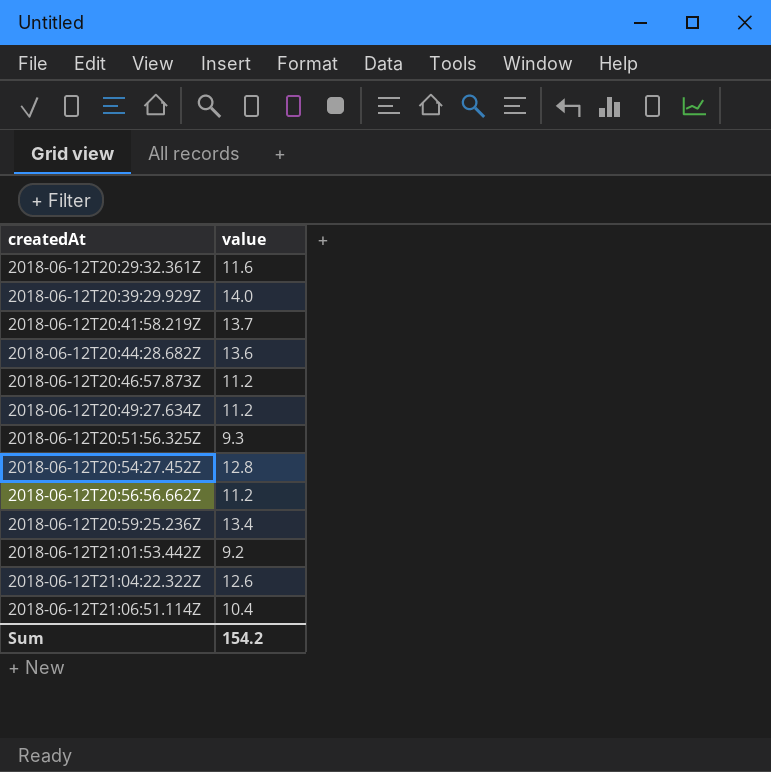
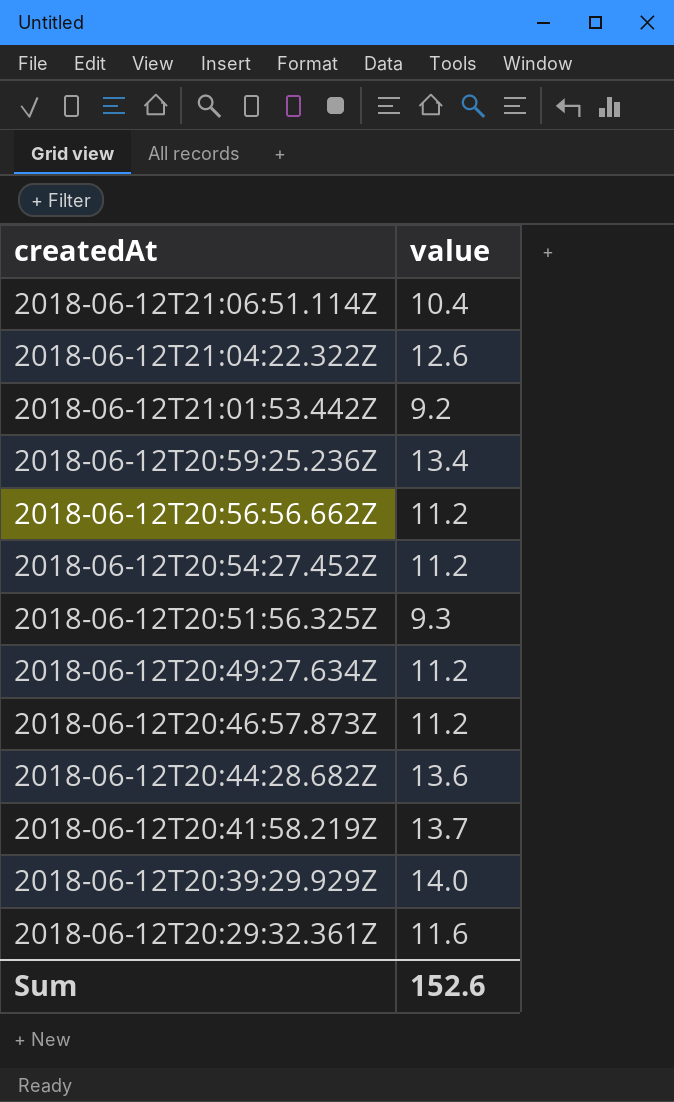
row order: createdAt ascending -> createdAt descending
2018-06-12T20:54:27.452Z | value: 12.8 -> 11.2
Sum | value: 154.2 -> 152.6

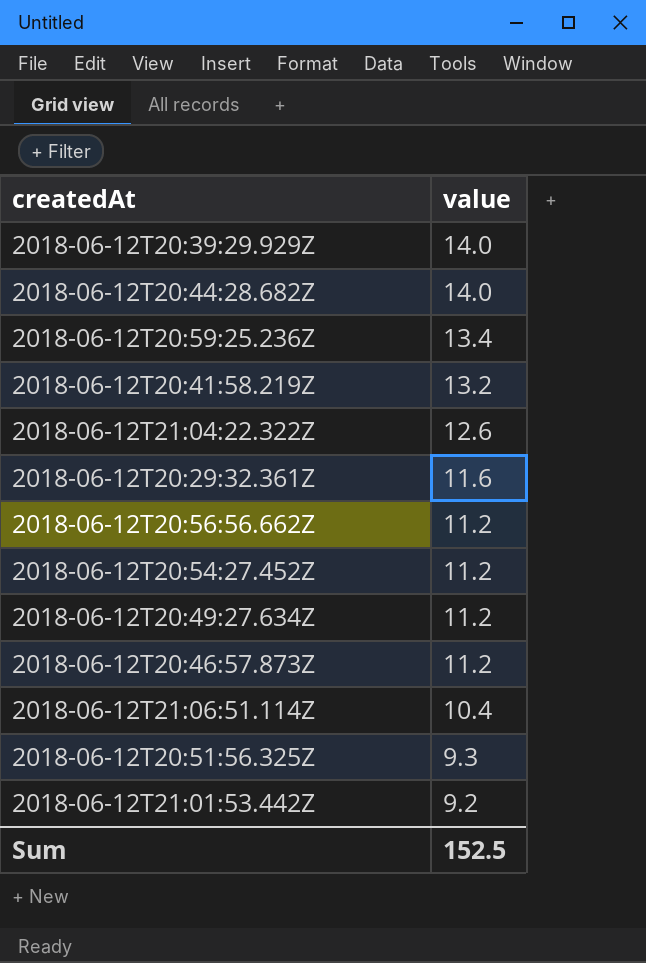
row order: createdAt descending -> value descending
2018-06-12T20:44:28.682Z | value: 13.6 -> 14.0
2018-06-12T20:41:58.219Z | value: 13.7 -> 13.2
Sum | value: 152.6 -> 152.5

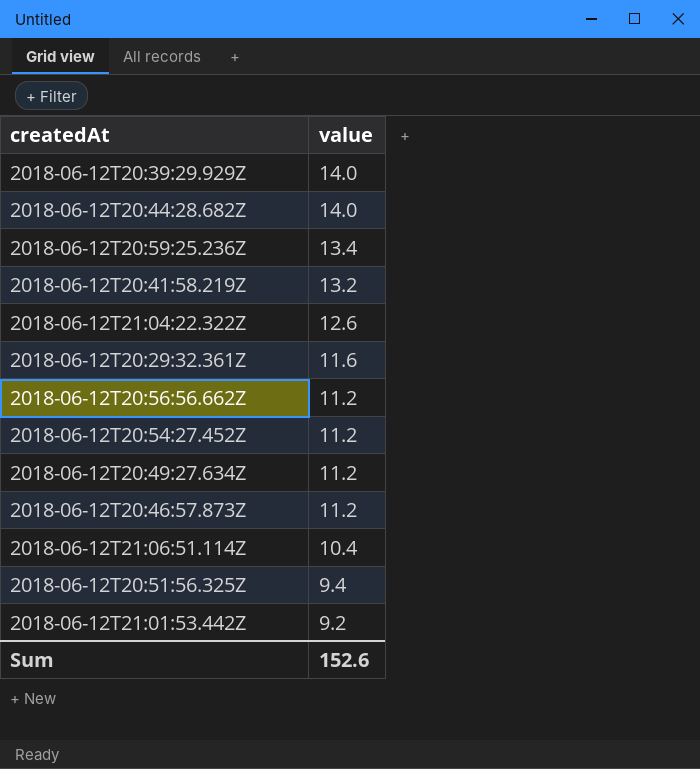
2018-06-12T20:51:56.325Z | value: 9.3 -> 9.4
Sum | value: 152.5 -> 152.6

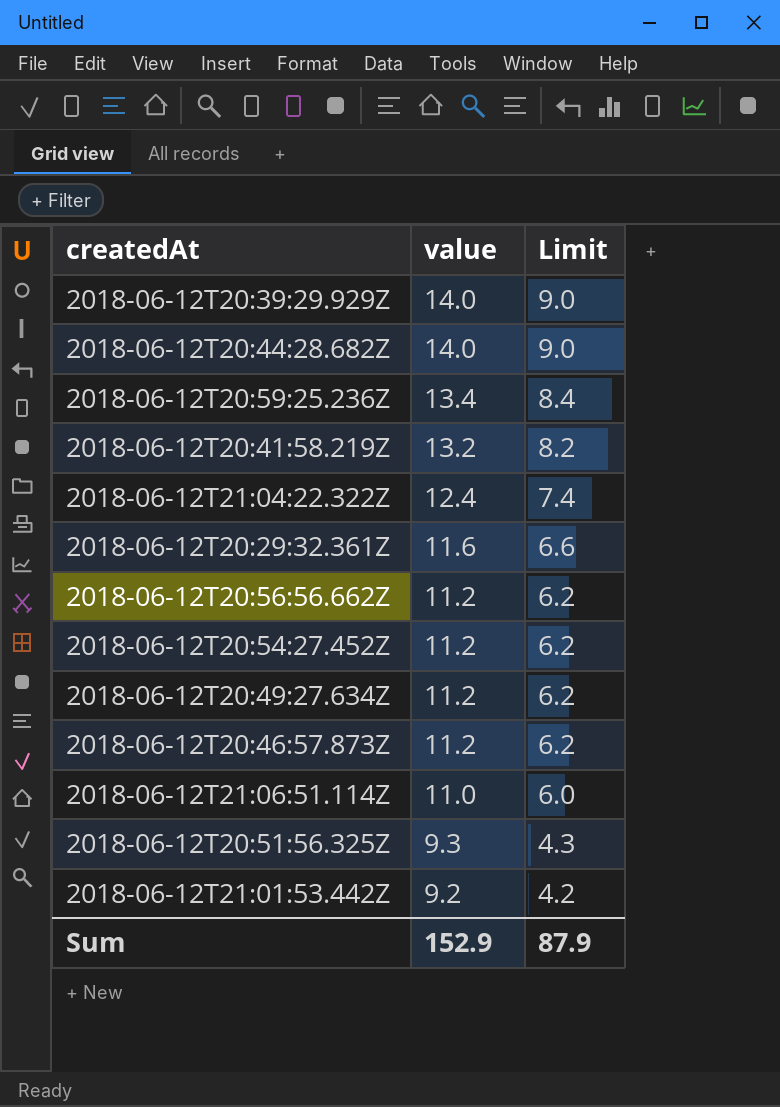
column Limit | formula: none -> [value] - 5
2018-06-12T21:04:22.322Z | value: 12.6 -> 12.4
2018-06-12T21:06:51.114Z | value: 10.4 -> 11.0
2018-06-12T20:51:56.325Z | value: 9.4 -> 9.3
Sum | value: 152.6 -> 152.9

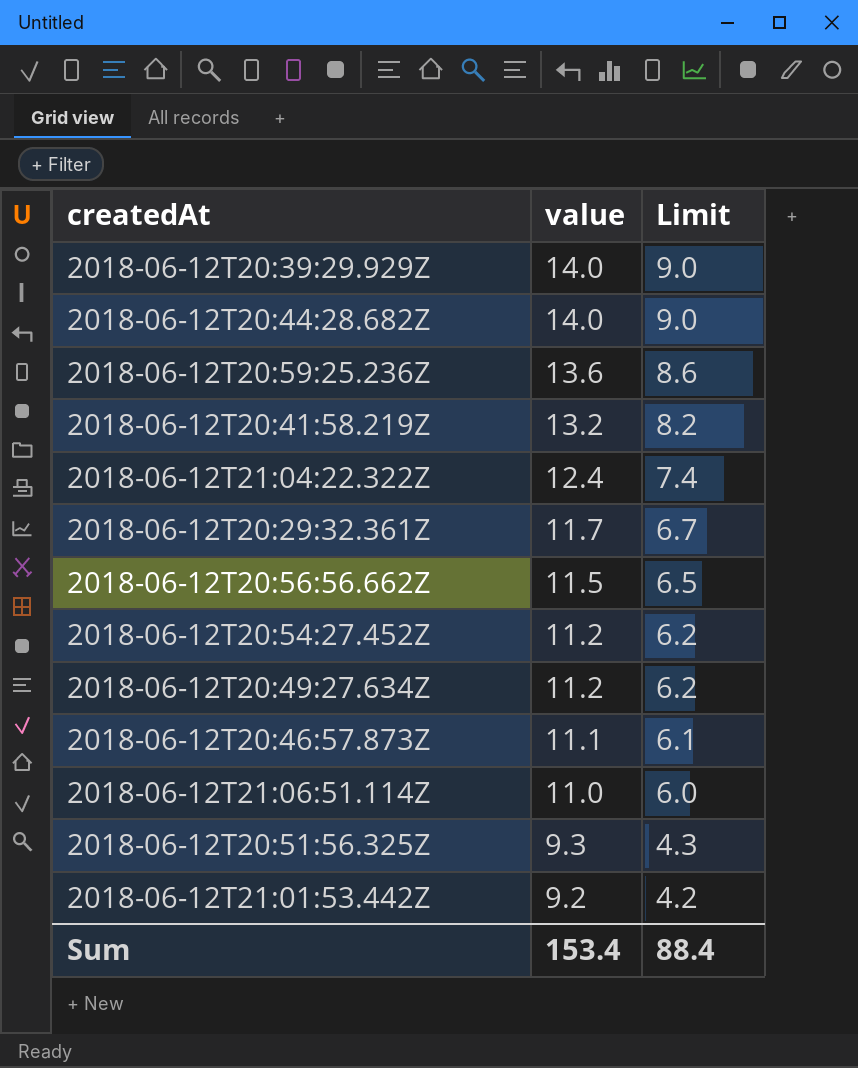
2018-06-12T20:59:25.236Z | value: 13.4 -> 13.6
2018-06-12T20:59:25.236Z | Limit: 8.4 -> 8.6
2018-06-12T20:29:32.361Z | value: 11.6 -> 11.7
2018-06-12T20:29:32.361Z | Limit: 6.6 -> 6.7
2018-06-12T20:56:56.662Z | value: 11.2 -> 11.5
2018-06-12T20:56:56.662Z | Limit: 6.2 -> 6.5
2018-06-12T20:46:57.873Z | value: 11.2 -> 11.1
2018-06-12T20:46:57.873Z | Limit: 6.2 -> 6.1
Sum | value: 152.9 -> 153.4
Sum | Limit: 87.9 -> 88.4

